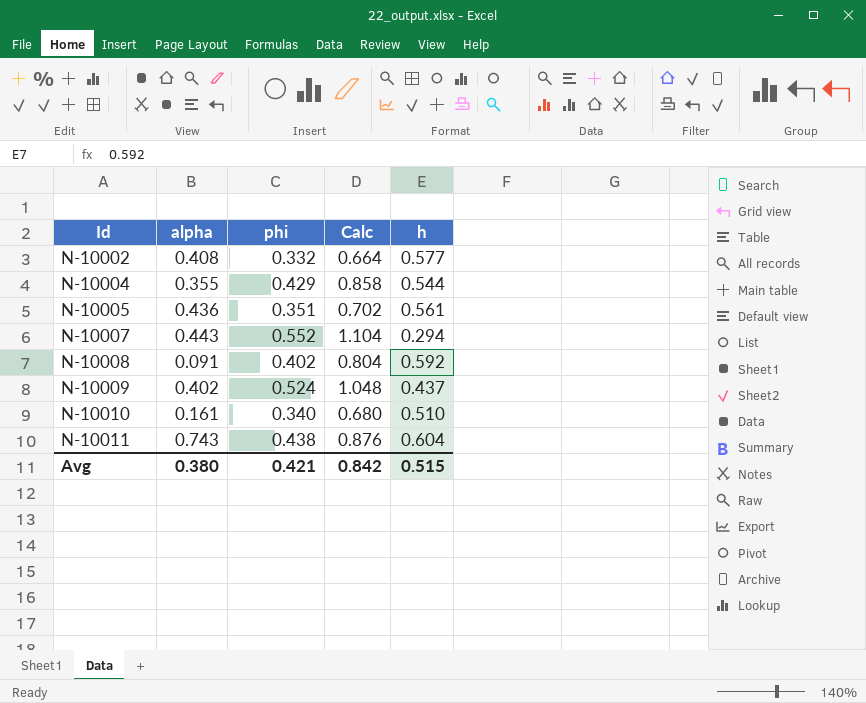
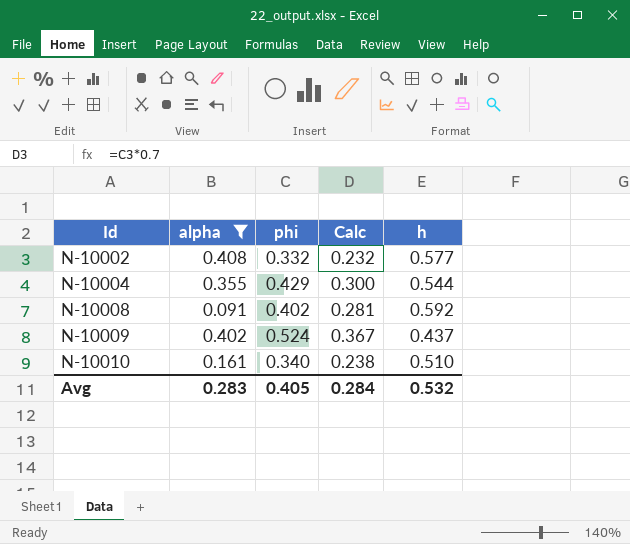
filter: none -> alpha <= 0.408
column Calc | formula: [phi] * 2 -> [phi] * 0.7
Avg | alpha: 0.380 -> 0.283
Avg | phi: 0.421 -> 0.405
Avg | Calc: 0.842 -> 0.284
Avg | h: 0.515 -> 0.532

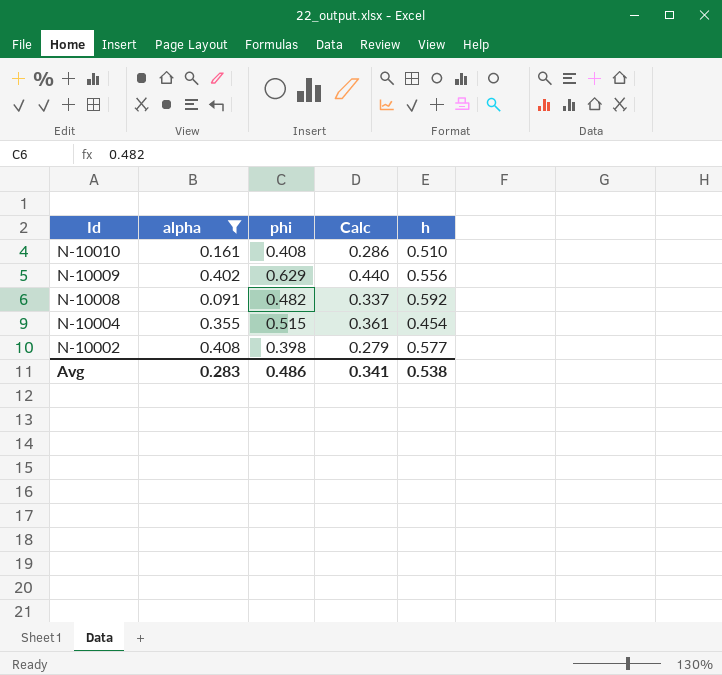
row order: Id ascending -> Id descending
N-10010 | phi: 0.340 -> 0.408
N-10010 | Calc: 0.238 -> 0.286
N-10009 | phi: 0.524 -> 0.629
N-10009 | Calc: 0.367 -> 0.440
N-10009 | h: 0.437 -> 0.556
N-10008 | phi: 0.402 -> 0.482
N-10008 | Calc: 0.281 -> 0.337
N-10004 | phi: 0.429 -> 0.515
N-10004 | Calc: 0.300 -> 0.361
N-10004 | h: 0.544 -> 0.454
N-10002 | phi: 0.332 -> 0.398
N-10002 | Calc: 0.232 -> 0.279
Avg | phi: 0.405 -> 0.486
Avg | Calc: 0.284 -> 0.341
Avg | h: 0.532 -> 0.538

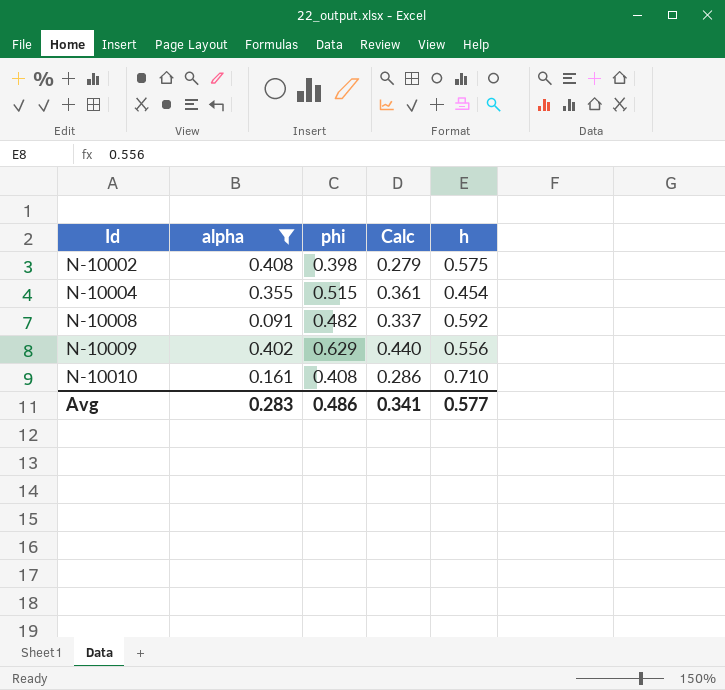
row order: Id descending -> Id ascending
N-10002 | h: 0.577 -> 0.575
N-10010 | h: 0.510 -> 0.710
Avg | h: 0.538 -> 0.577

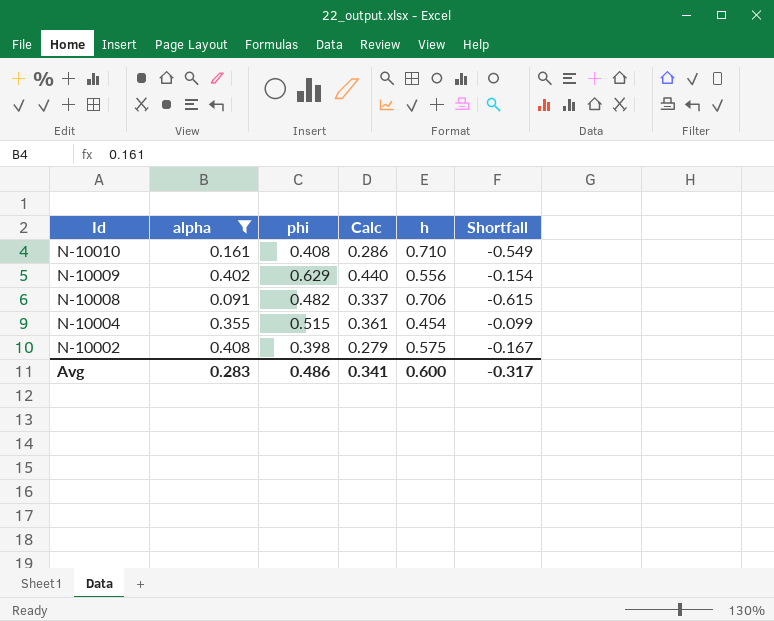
row order: Id ascending -> Id descending
column Shortfall | formula: none -> [alpha] - [h]
N-10008 | h: 0.592 -> 0.706
Avg | h: 0.577 -> 0.600

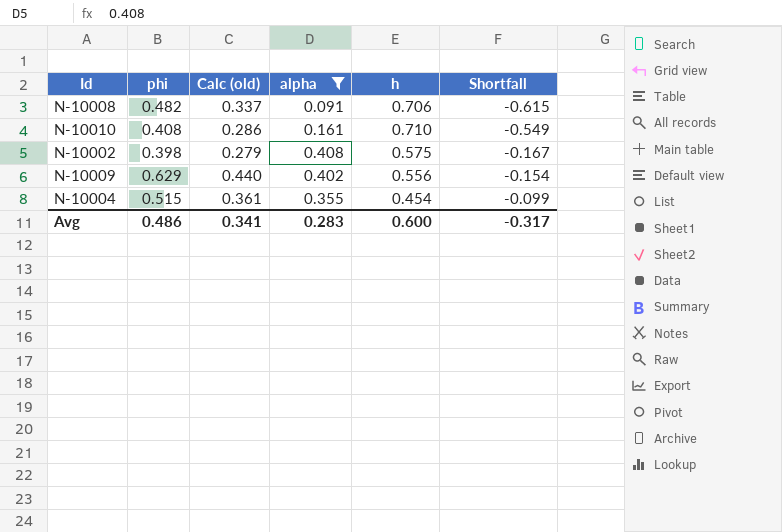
row order: Id descending -> Shortfall ascending
column name: Calc -> Calc (old)
column alpha | position: 2 -> 4

